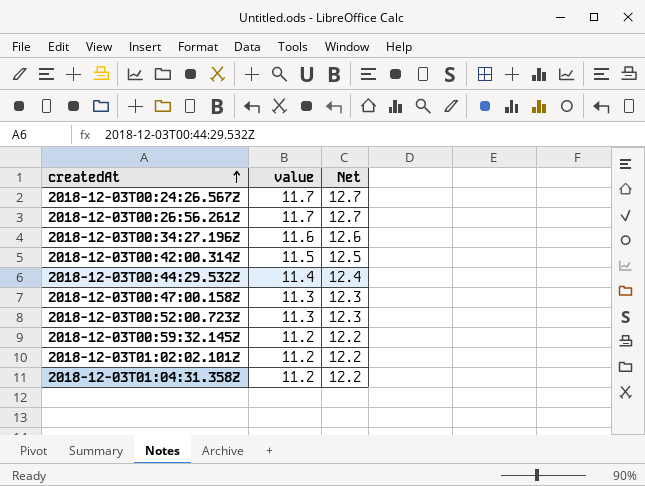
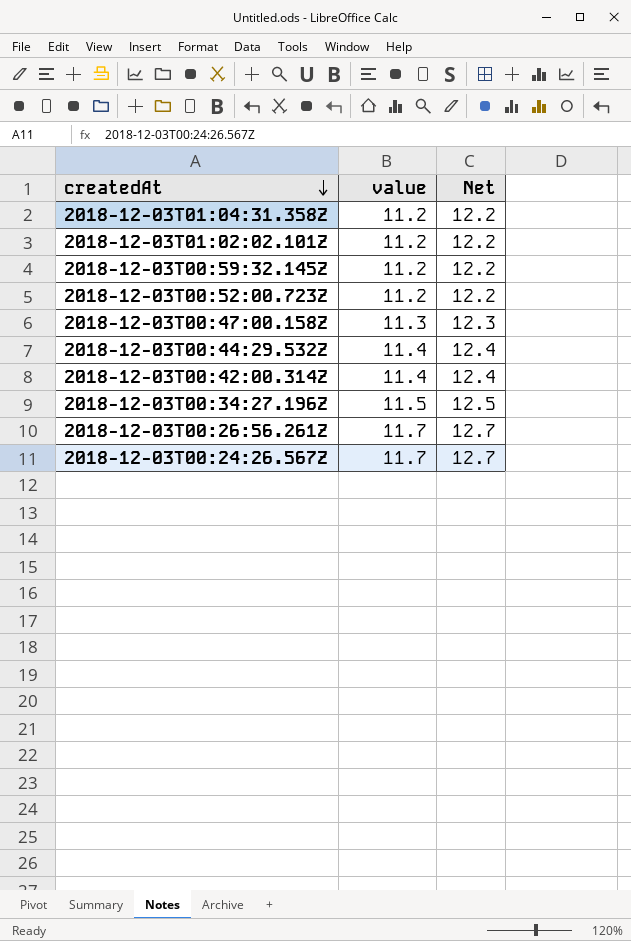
row order: createdAt ascending -> createdAt descending
2018-12-03T00:52:00.723Z | value: 11.3 -> 11.2
2018-12-03T00:52:00.723Z | Net: 12.3 -> 12.2
2018-12-03T00:42:00.314Z | value: 11.5 -> 11.4
2018-12-03T00:42:00.314Z | Net: 12.5 -> 12.4
2018-12-03T00:34:27.196Z | value: 11.6 -> 11.5
2018-12-03T00:34:27.196Z | Net: 12.6 -> 12.5

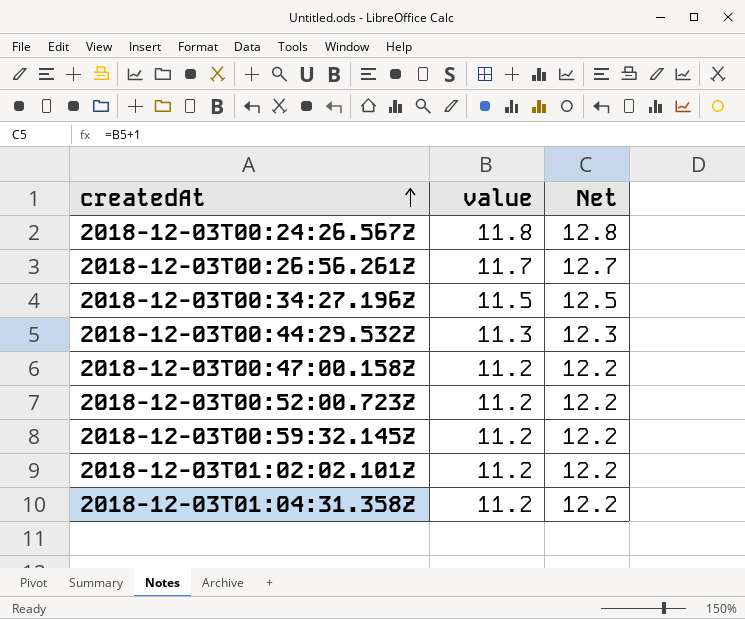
row order: createdAt descending -> createdAt ascending
row 2018-12-03T00:42:00.314Z: 11.4 | 12.4 -> none
2018-12-03T00:24:26.567Z | value: 11.7 -> 11.8
2018-12-03T00:24:26.567Z | Net: 12.7 -> 12.8
2018-12-03T00:44:29.532Z | value: 11.4 -> 11.3
2018-12-03T00:44:29.532Z | Net: 12.4 -> 12.3
2018-12-03T00:47:00.158Z | value: 11.3 -> 11.2
2018-12-03T00:47:00.158Z | Net: 12.3 -> 12.2

